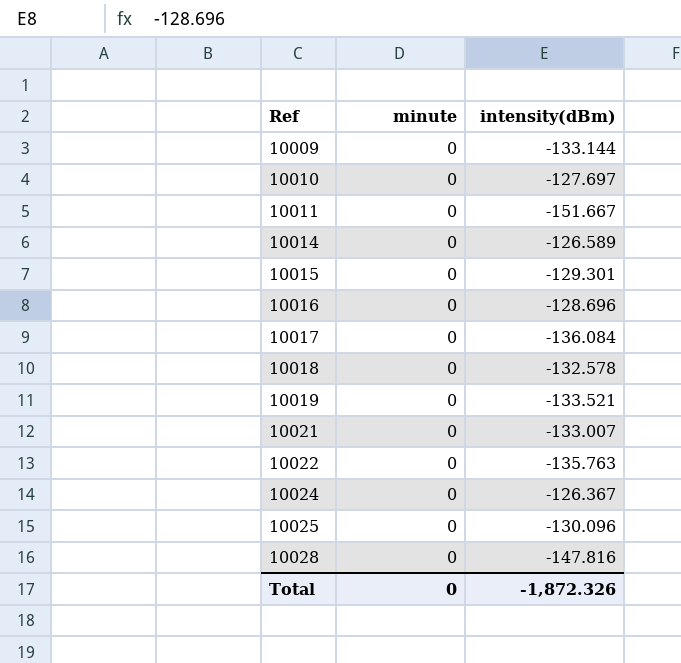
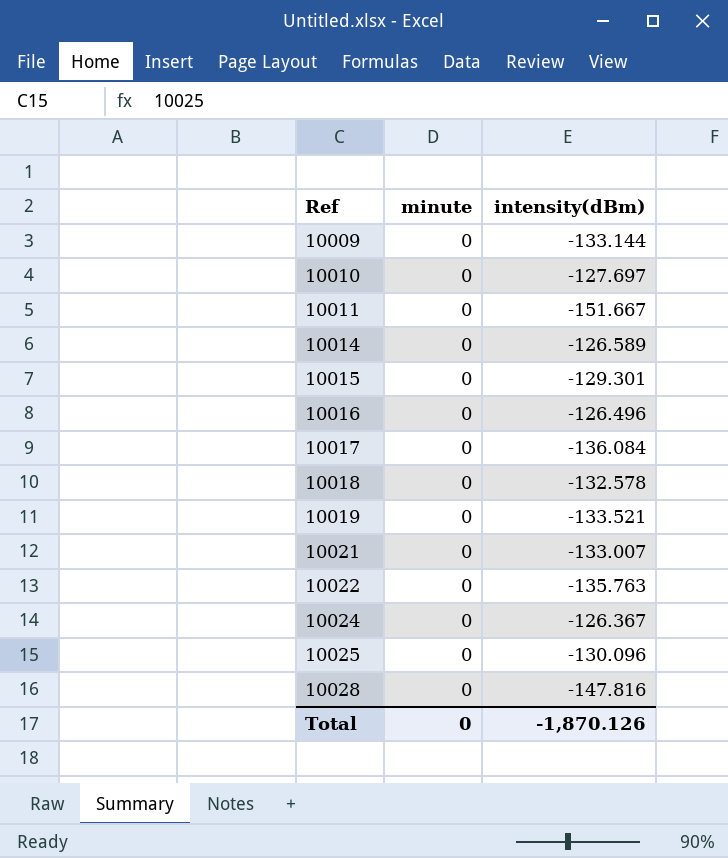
10016 | intensity(dBm): -128.696 -> -126.496
Total | intensity(dBm): -1,872.326 -> -1,870.126

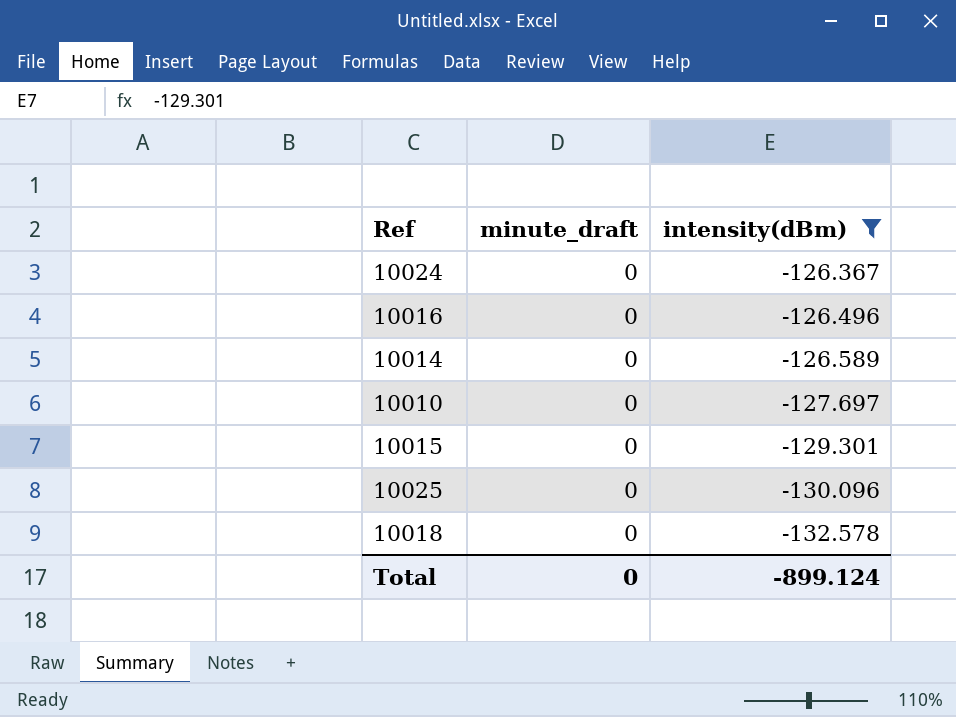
filter: none -> intensity(dBm) >= -132.578
row order: Ref ascending -> intensity(dBm) descending
column name: minute -> minute_draft
Total | intensity(dBm): -1,870.126 -> -899.124

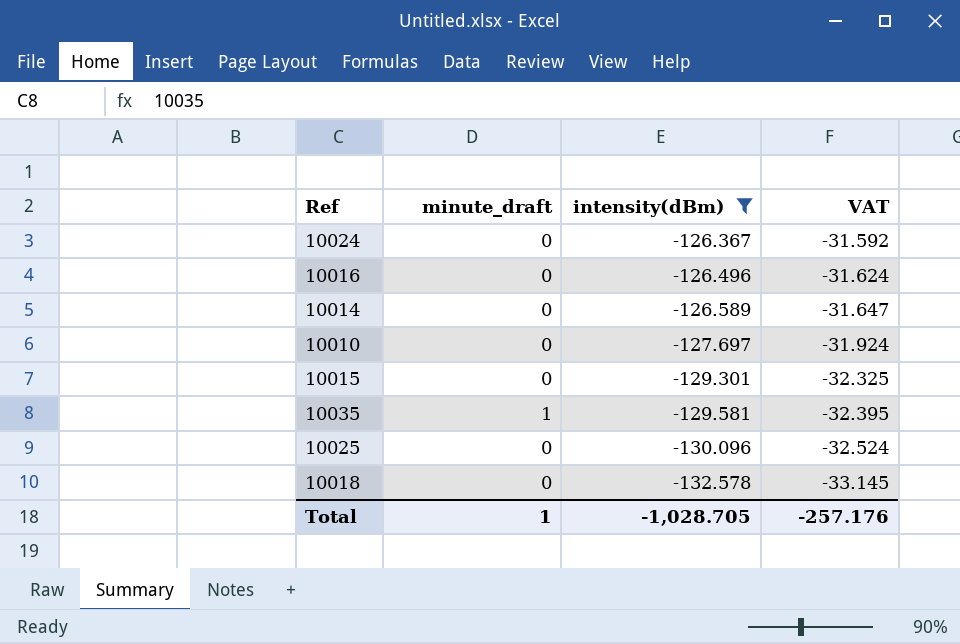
column VAT | formula: none -> [intensity(dBm)] * 0.25
row 10035: none -> 1 | -129.581 | -32.395
Total | minute_draft: 0 -> 1
Total | intensity(dBm): -899.124 -> -1,028.705

